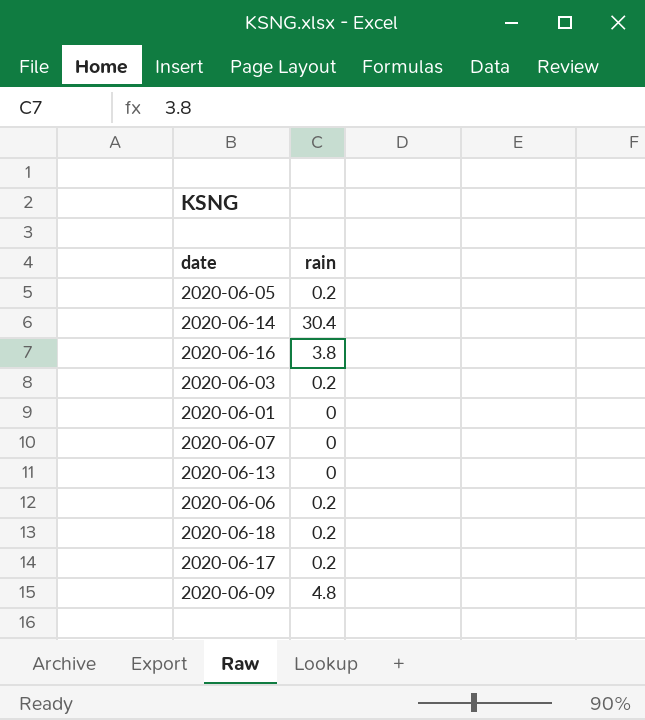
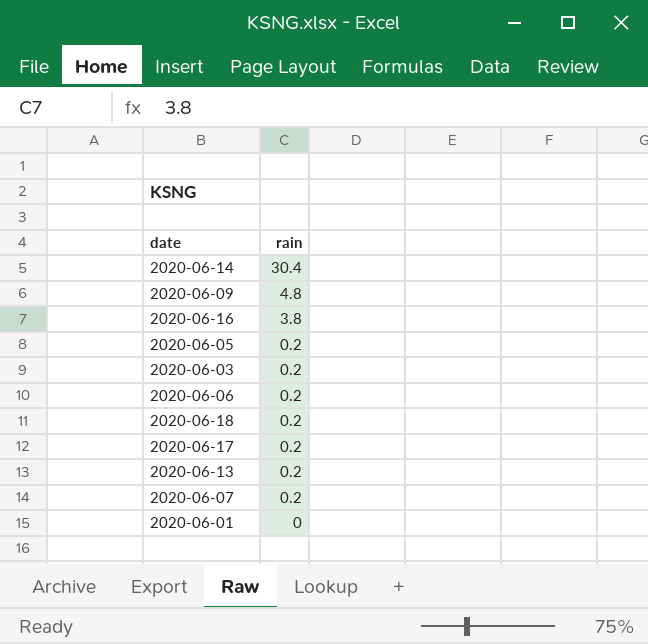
row order: none -> rain descending
2020-06-13 | rain: 0 -> 0.2
2020-06-07 | rain: 0 -> 0.2

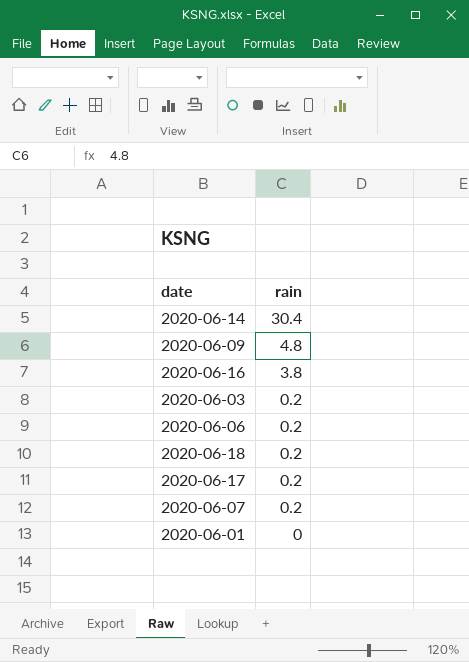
row 2020-06-05: 0.2 -> none
row 2020-06-13: 0.2 -> none

